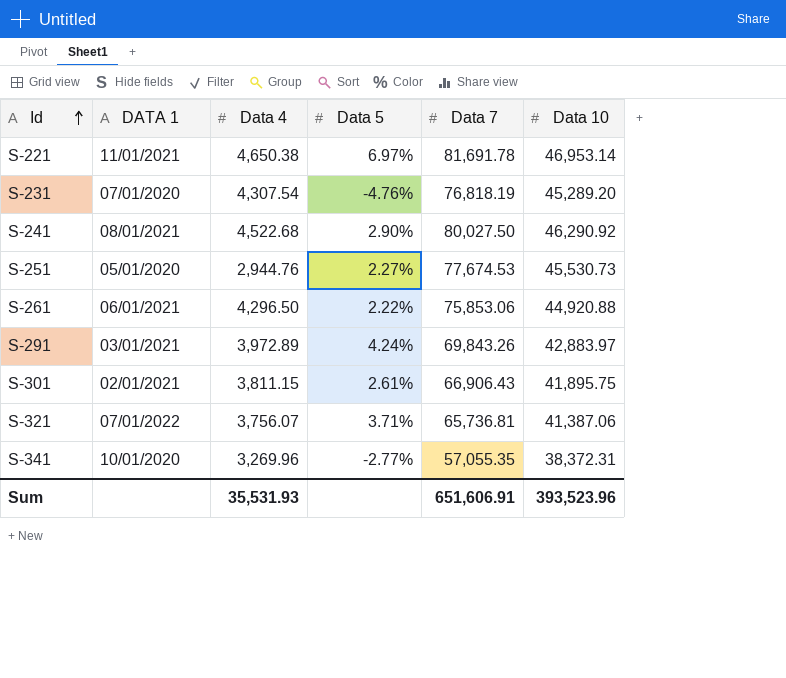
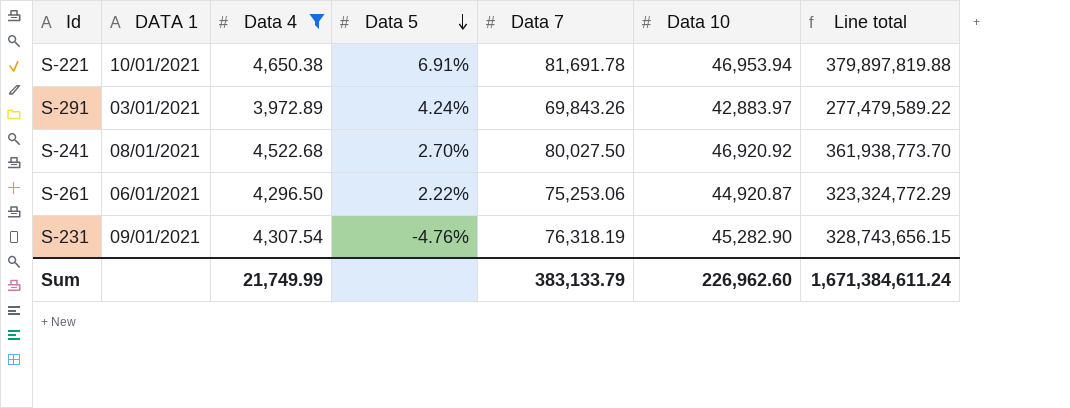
filter: none -> Data 4 >= 3,972.89
row order: Id ascending -> Data 5 descending
column Line total | formula: none -> [Data 4] * [Data 7]
S-221 | DATA 1: 11/01/2021 -> 10/01/2021
S-221 | Data 5: 6.97% -> 6.91%
S-221 | Data 10: 46,953.14 -> 46,953.94
S-241 | Data 5: 2.90% -> 2.70%
S-241 | Data 10: 46,290.92 -> 46,920.92
S-261 | Data 7: 75,853.06 -> 75,253.06
S-261 | Data 10: 44,920.88 -> 44,920.87
S-231 | DATA 1: 07/01/2020 -> 09/01/2021
S-231 | Data 7: 76,818.19 -> 76,318.19
S-231 | Data 10: 45,289.20 -> 45,282.90
Sum | Data 4: 35,531.93 -> 21,749.99
Sum | Data 7: 651,606.91 -> 383,133.79
Sum | Data 10: 393,523.96 -> 226,962.60

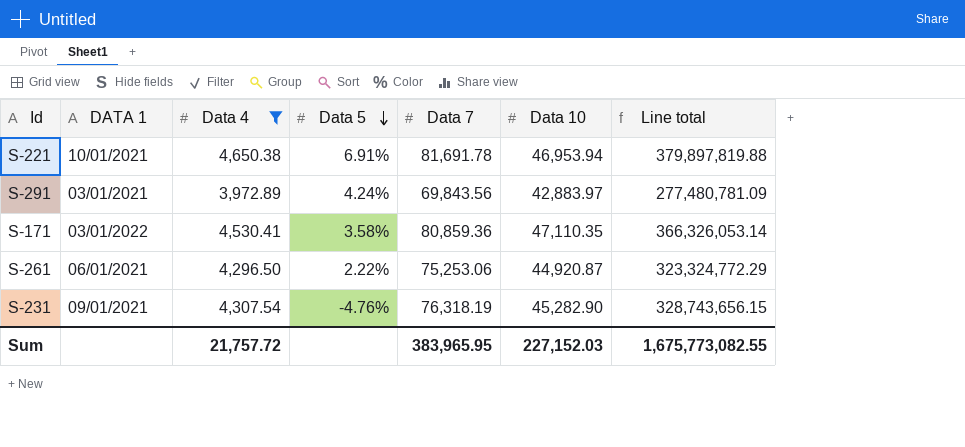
row S-241: 08/01/2021 | 4,522.68 | 2.70% | 80,027.50 | 46,920.92 | 361,938,773.70 -> none
S-291 | Data 7: 69,843.26 -> 69,843.56
S-291 | Line total: 277,479,589.22 -> 277,480,781.09
row S-171: none -> 03/01/2022 | 4,530.41 | 3.58% | 80,859.36 | 47,110.35 | 366,326,053.14
Sum | Data 4: 21,749.99 -> 21,757.72
Sum | Data 7: 383,133.79 -> 383,965.95
Sum | Data 10: 226,962.60 -> 227,152.03
Sum | Line total: 1,671,384,611.24 -> 1,675,773,082.55

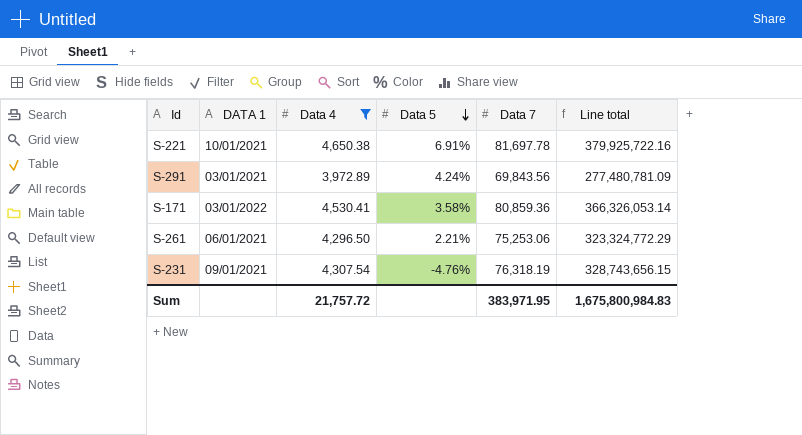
column Data 10 | position: 6 -> none
S-221 | Data 7: 81,691.78 -> 81,697.78
S-221 | Line total: 379,897,819.88 -> 379,925,722.16
S-261 | Data 5: 2.22% -> 2.21%
Sum | Data 7: 383,965.95 -> 383,971.95
Sum | Line total: 1,675,773,082.55 -> 1,675,800,984.83

